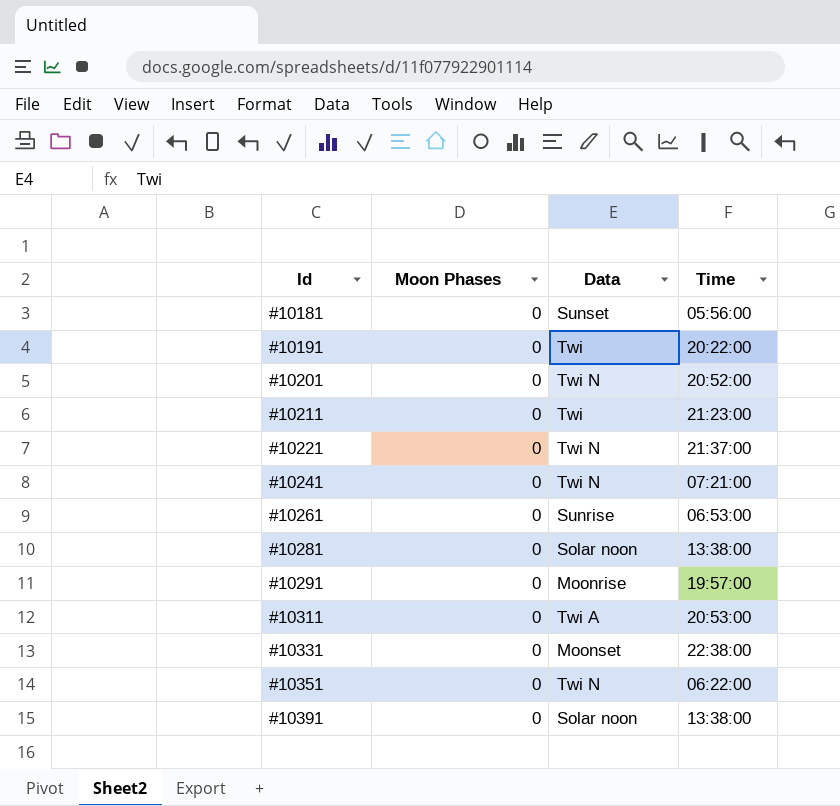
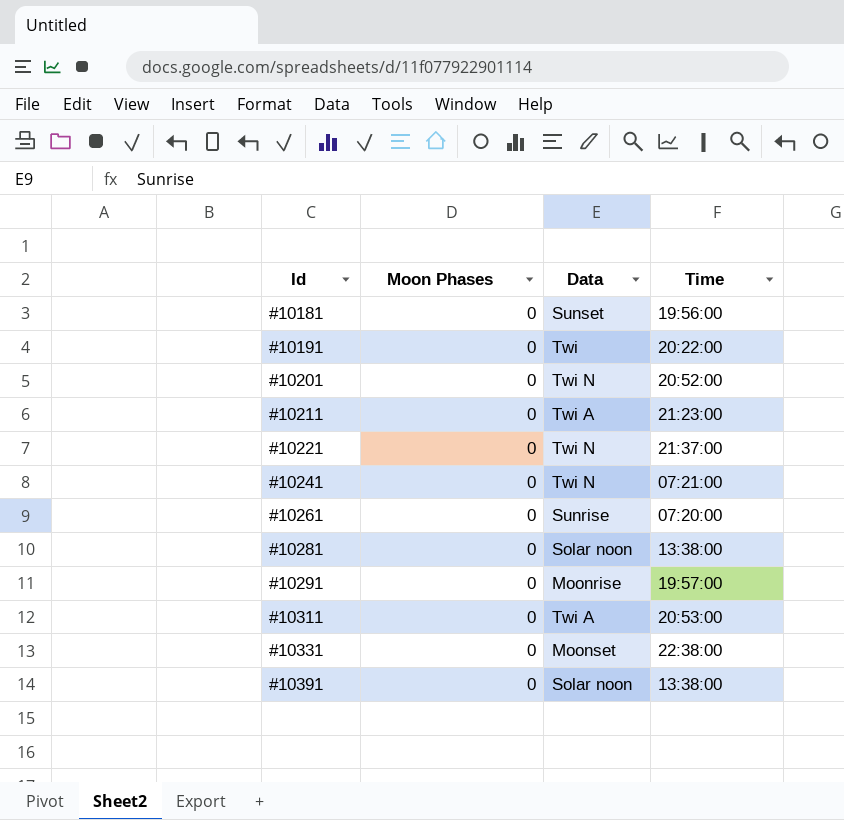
row #10351: 0 | Twi N | 06:22:00 -> none
#10181 | Time: 05:56:00 -> 19:56:00
#10211 | Data: Twi -> Twi A
#10261 | Time: 06:53:00 -> 07:20:00

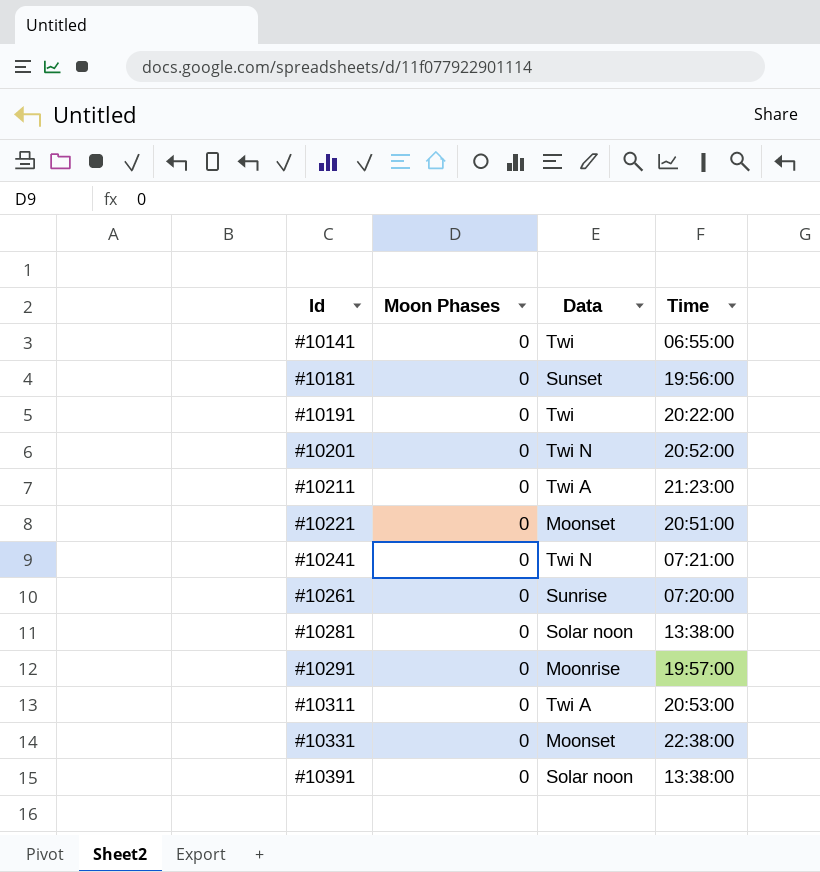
row #10141: none -> 0 | Twi | 06:55:00
#10221 | Data: Twi N -> Moonset
#10221 | Time: 21:37:00 -> 20:51:00

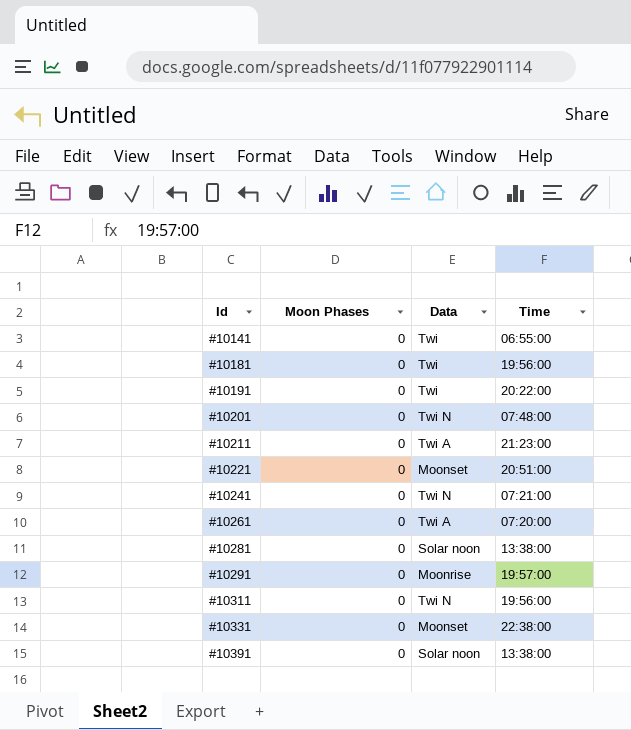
#10181 | Data: Sunset -> Twi
#10201 | Time: 20:52:00 -> 07:48:00
#10261 | Data: Sunrise -> Twi A
#10311 | Data: Twi A -> Twi N
#10311 | Time: 20:53:00 -> 19:56:00

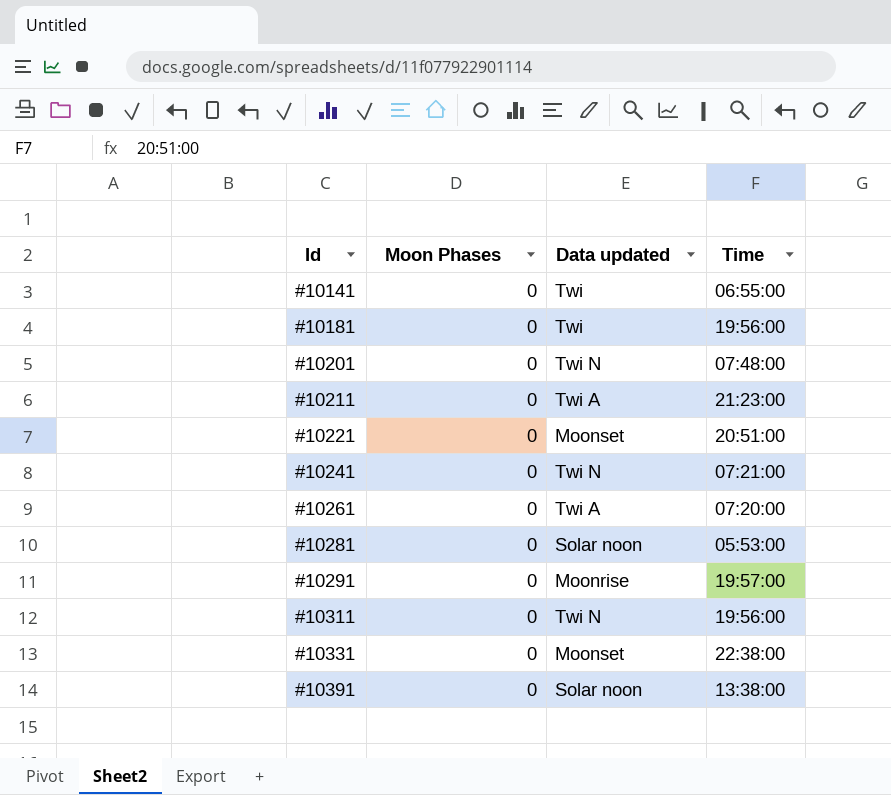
column name: Data -> Data updated
row #10191: 0 | Twi | 20:22:00 -> none
#10281 | Time: 13:38:00 -> 05:53:00

